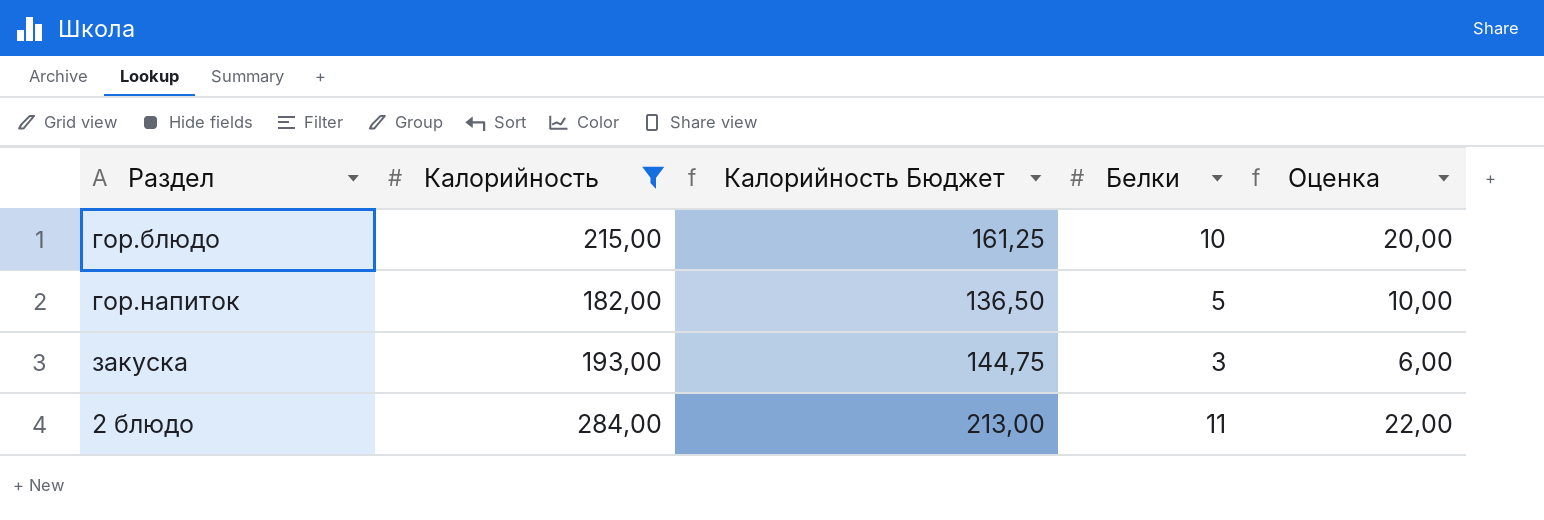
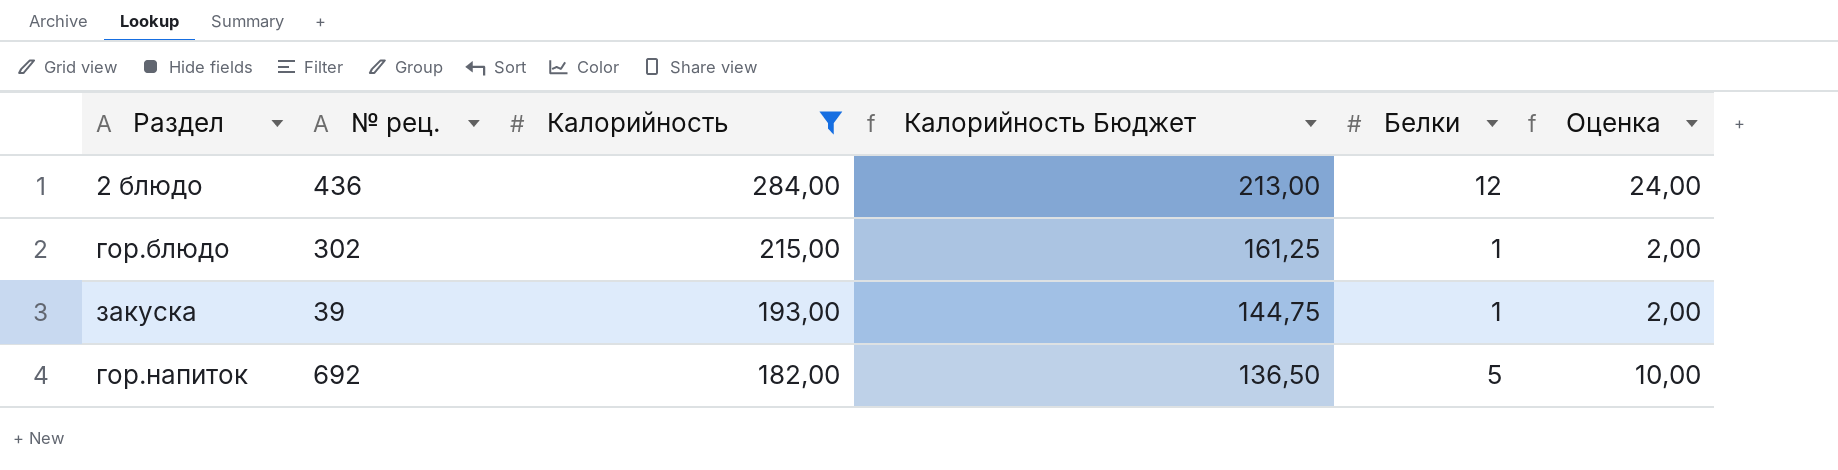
row order: none -> Калорийность descending
column № рец. | position: none -> 2
2 блюдо | Белки: 11 -> 12
2 блюдо | Оценка: 22,00 -> 24,00
гор.блюдо | Белки: 10 -> 1
гор.блюдо | Оценка: 20,00 -> 2,00
закуска | Белки: 3 -> 1
закуска | Оценка: 6,00 -> 2,00

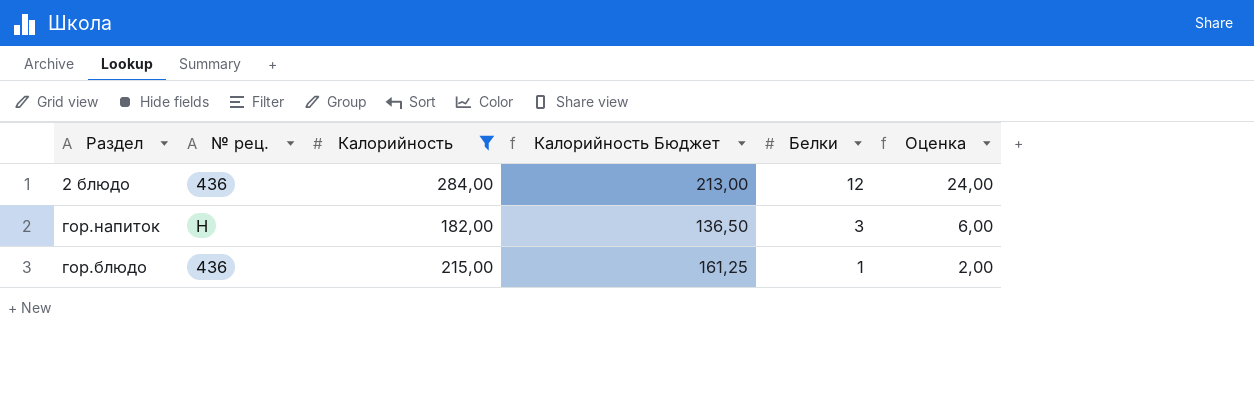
row order: Калорийность descending -> Белки descending
row закуска: 39 | 193,00 | 144,75 | 1 | 2,00 -> none
гор.напиток | № рец.: 692 -> Н
гор.напиток | Белки: 5 -> 3
гор.напиток | Оценка: 10,00 -> 6,00
гор.блюдо | № рец.: 302 -> 436

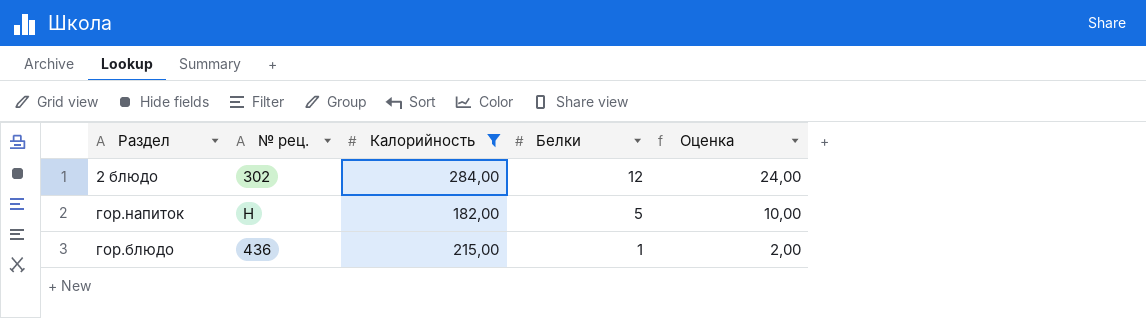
column Калорийность Бюджет | formula: [Калорийность] * 0,75 -> none
2 блюдо | № рец.: 436 -> 302
гор.напиток | Белки: 3 -> 5
гор.напиток | Оценка: 6,00 -> 10,00

